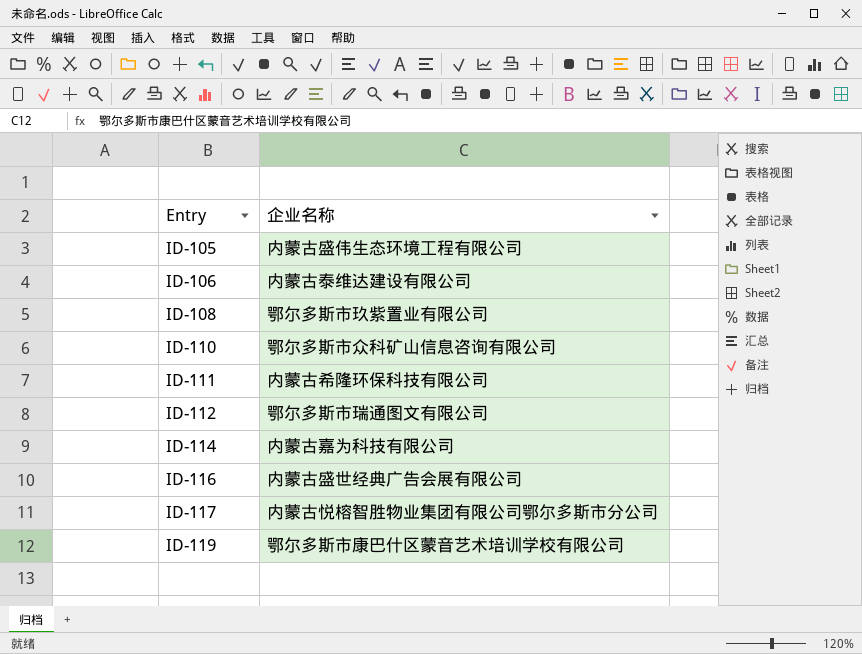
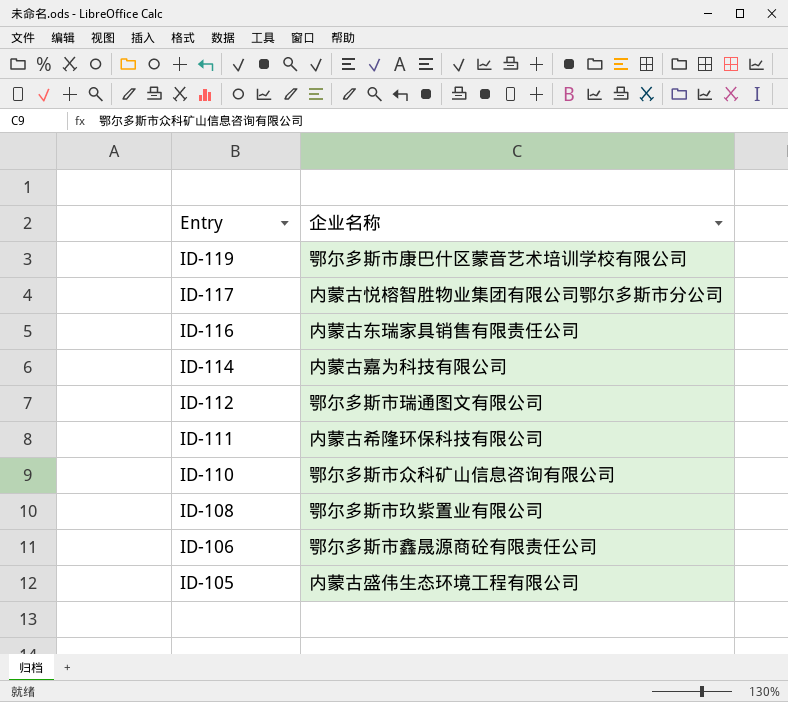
row order: Entry ascending -> Entry descending
ID-116 | 企业名称: 内蒙古盛世经典广告会展有限公司 -> 内蒙古东瑞家具销售有限责任公司
ID-106 | 企业名称: 内蒙古泰维达建设有限公司 -> 鄂尔多斯市鑫晟源商砼有限责任公司

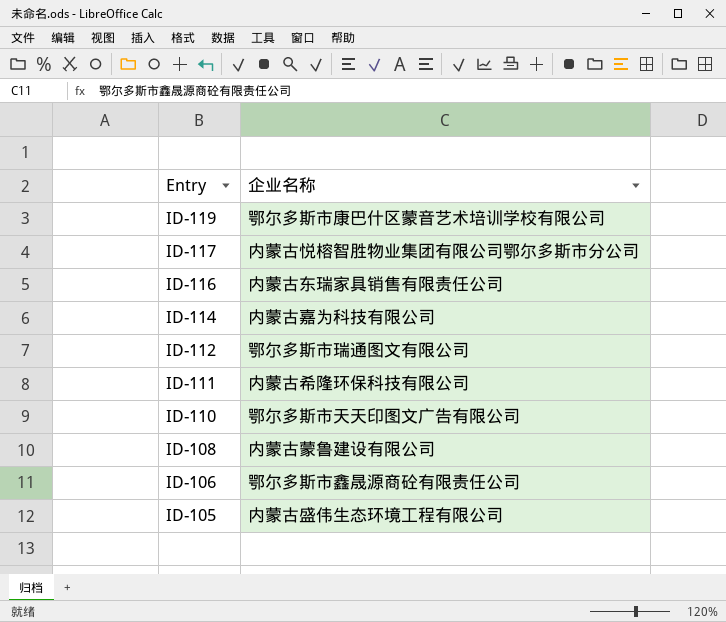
ID-110 | 企业名称: 鄂尔多斯市众科矿山信息咨询有限公司 -> 鄂尔多斯市天天印图文广告有限公司
ID-108 | 企业名称: 鄂尔多斯市玖紫置业有限公司 -> 内蒙古蒙鲁建设有限公司

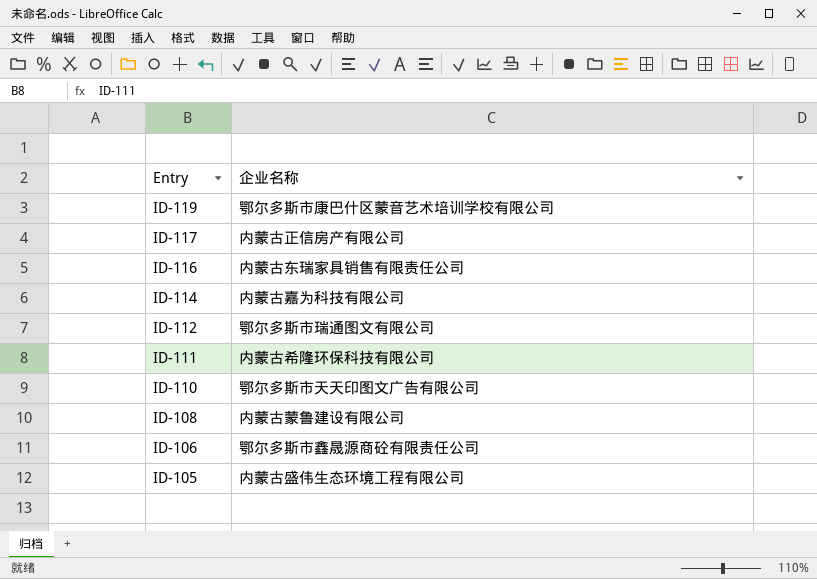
ID-117 | 企业名称: 内蒙古悦榕智胜物业集团有限公司鄂尔多斯市分公司 -> 内蒙古正信房产有限公司

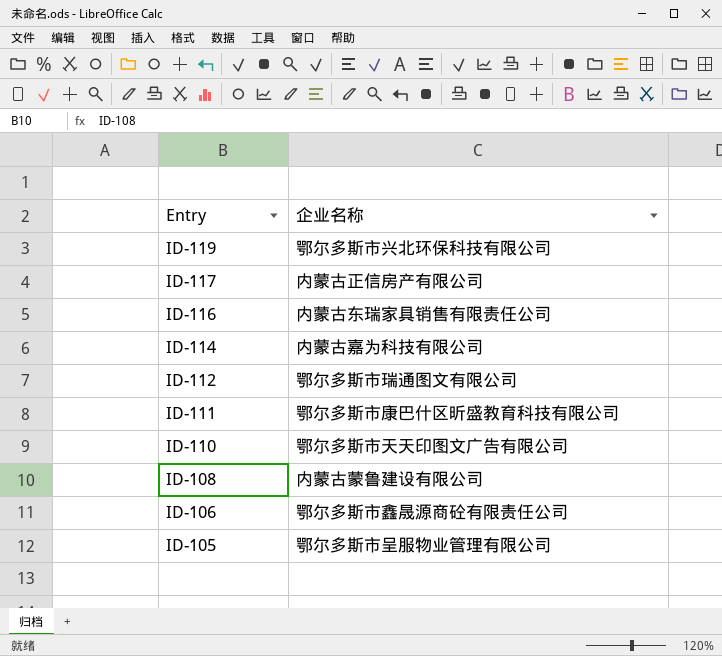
ID-119 | 企业名称: 鄂尔多斯市康巴什区蒙音艺术培训学校有限公司 -> 鄂尔多斯市兴北环保科技有限公司
ID-111 | 企业名称: 内蒙古希隆环保科技有限公司 -> 鄂尔多斯市康巴什区昕盛教育科技有限公司
ID-105 | 企业名称: 内蒙古盛伟生态环境工程有限公司 -> 鄂尔多斯市呈服物业管理有限公司

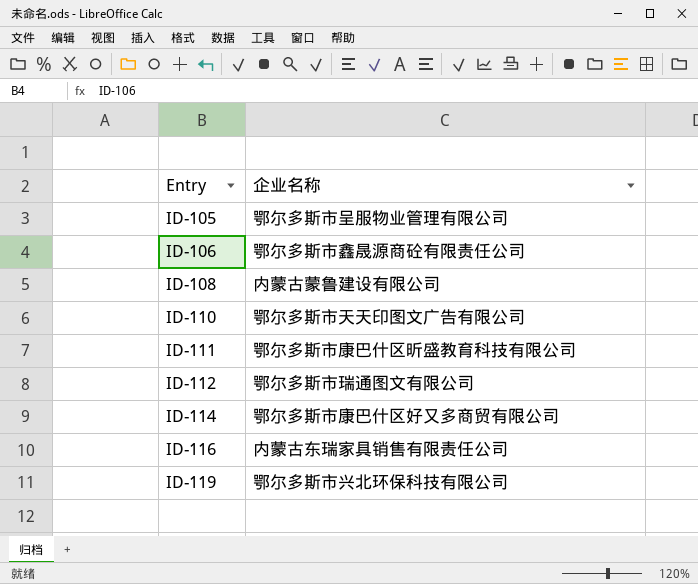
row order: Entry descending -> Entry ascending
row ID-117: 内蒙古正信房产有限公司 -> none
ID-114 | 企业名称: 内蒙古嘉为科技有限公司 -> 鄂尔多斯市康巴什区好又多商贸有限公司

